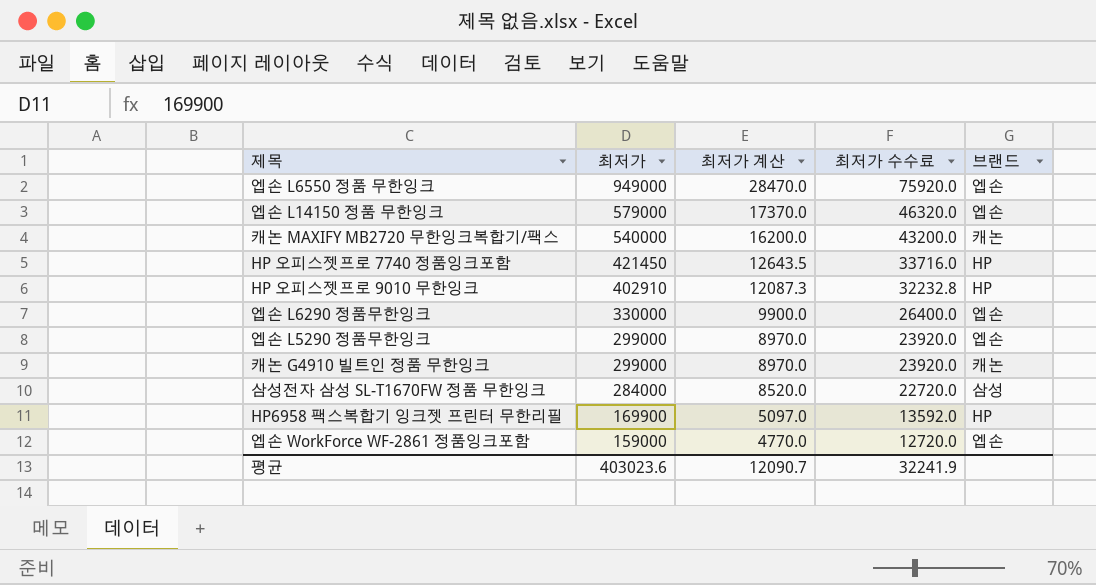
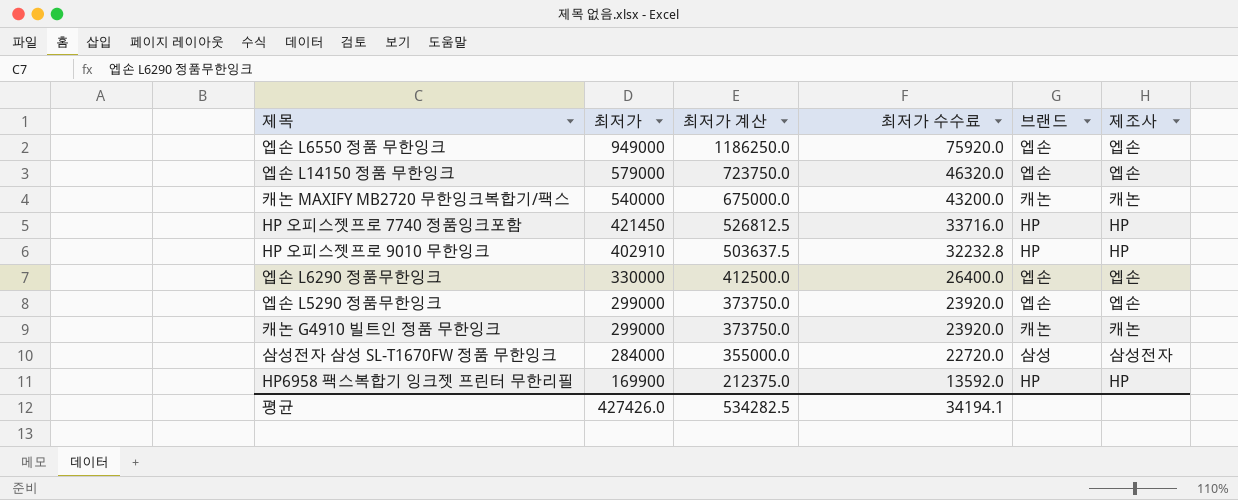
column 최저가 계산 | formula: [최저가] * 0.03 -> [최저가] * 1.25
column 제조사 | position: none -> 6
row 엡손 WorkForce WF-2861 정품잉크포함: 159000 | 4770.0 | 12720.0 | 엡손 -> none
평균 | 최저가: 403023.6 -> 427426.0
평균 | 최저가 계산: 12090.7 -> 534282.5
평균 | 최저가 수수료: 32241.9 -> 34194.1

